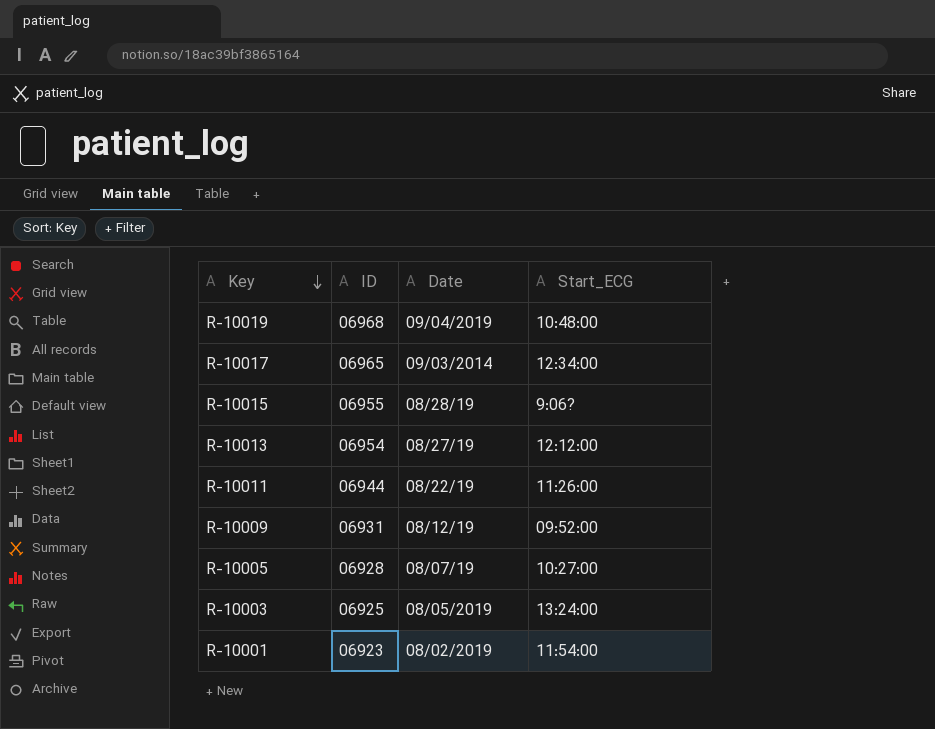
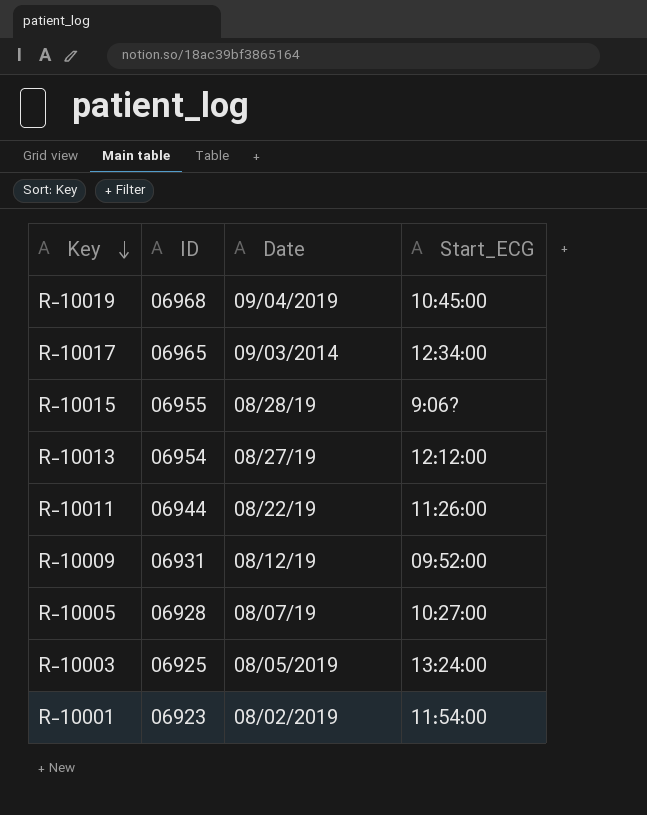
R-10019 | Start_ECG: 10:48:00 -> 10:45:00

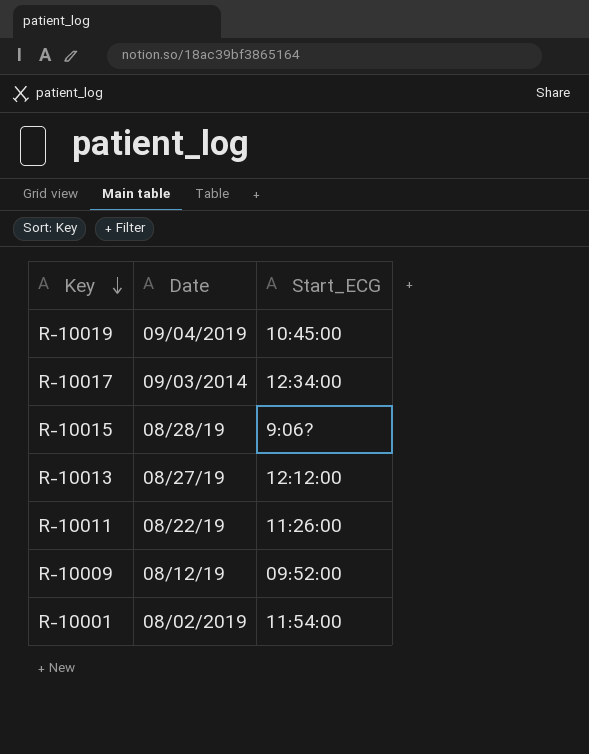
column ID | position: 2 -> none
row R-10005: 06928 | 08/07/19 | 10:27:00 -> none
row R-10003: 06925 | 08/05/2019 | 13:24:00 -> none

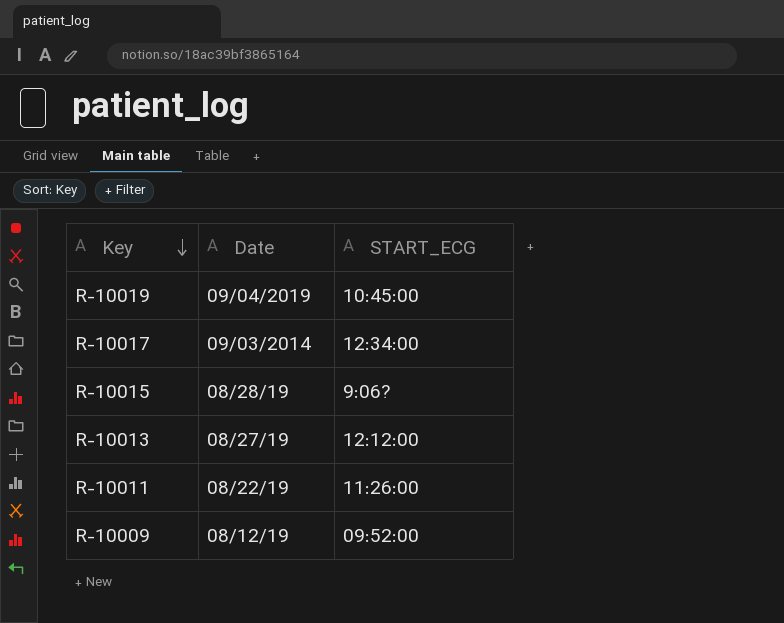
column name: Start_ECG -> START_ECG
row R-10001: 08/02/2019 | 11:54:00 -> none

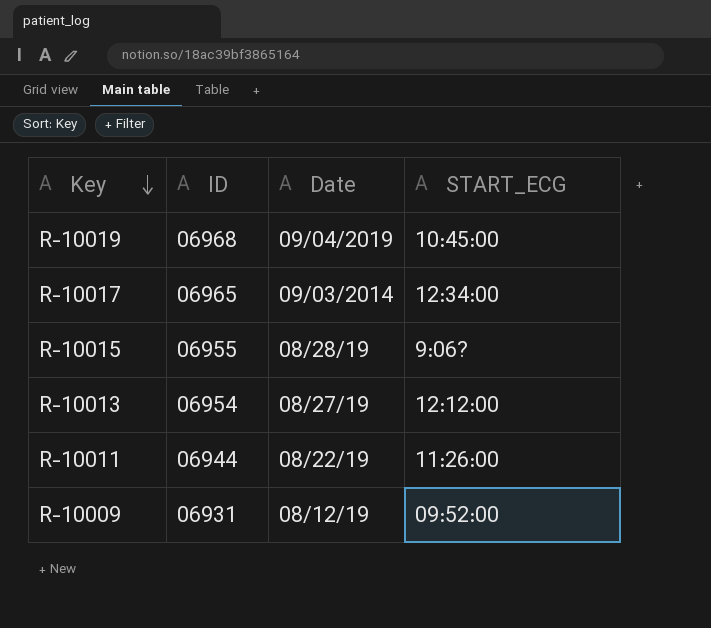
column ID | position: none -> 2

